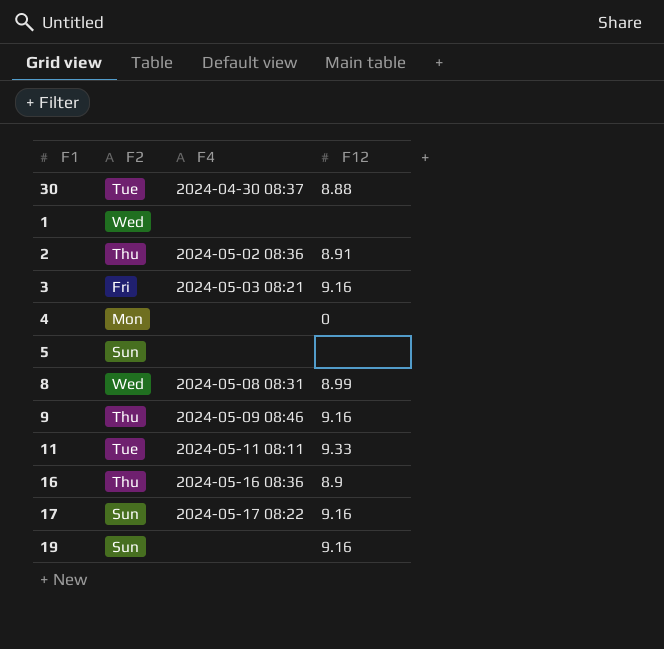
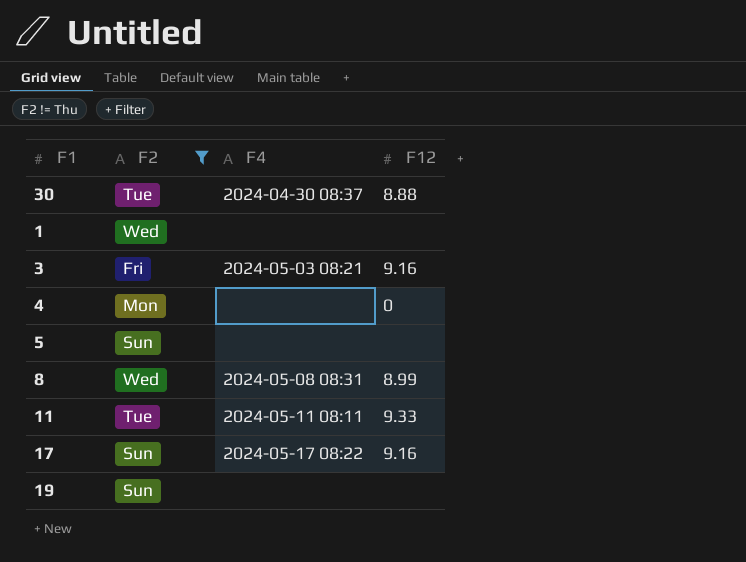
filter: none -> F2 != Thu
19 | F12: 9.16 -> none

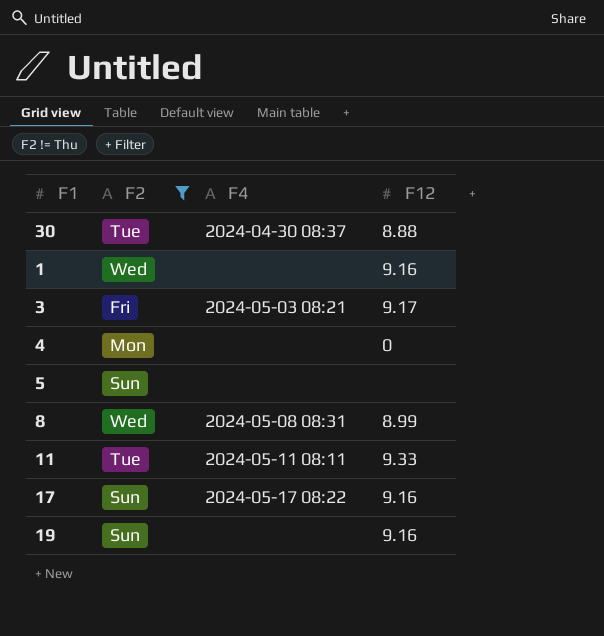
1 | F12: none -> 9.16
3 | F12: 9.16 -> 9.17
19 | F12: none -> 9.16

